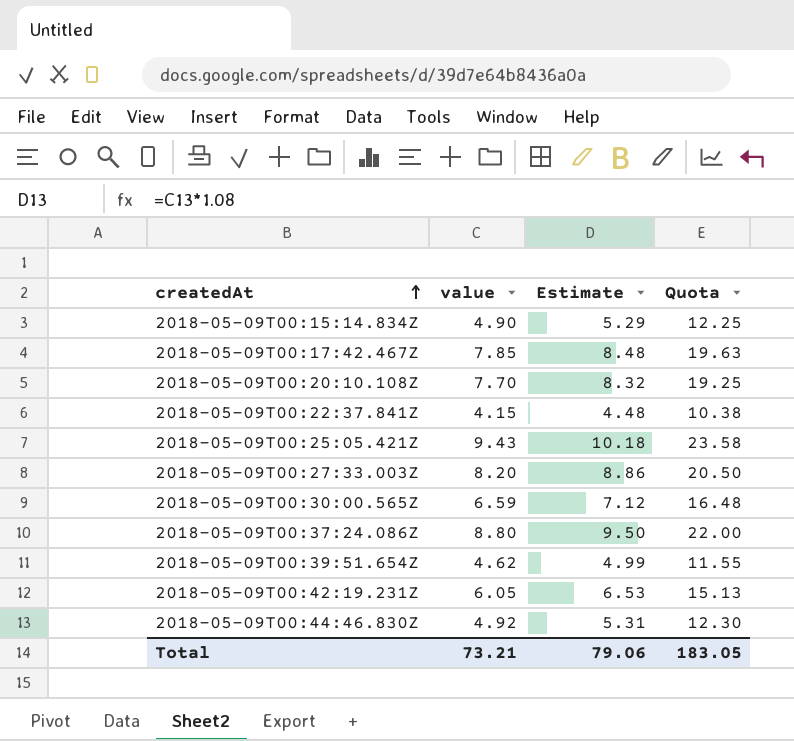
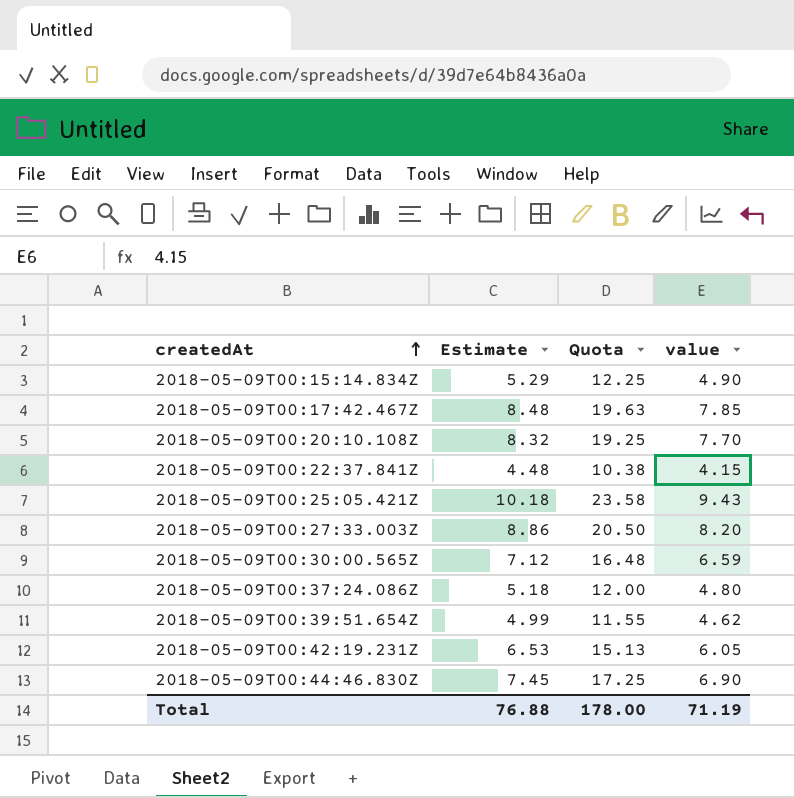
column value | position: 2 -> 4
2018-05-09T00:37:24.086Z | Estimate: 9.50 -> 5.18
2018-05-09T00:37:24.086Z | Quota: 22.00 -> 12.00
2018-05-09T00:37:24.086Z | value: 8.80 -> 4.80
2018-05-09T00:44:46.830Z | Estimate: 5.31 -> 7.45
2018-05-09T00:44:46.830Z | Quota: 12.30 -> 17.25
2018-05-09T00:44:46.830Z | value: 4.92 -> 6.90
Total | Estimate: 79.06 -> 76.88
Total | Quota: 183.05 -> 178.00
Total | value: 73.21 -> 71.19

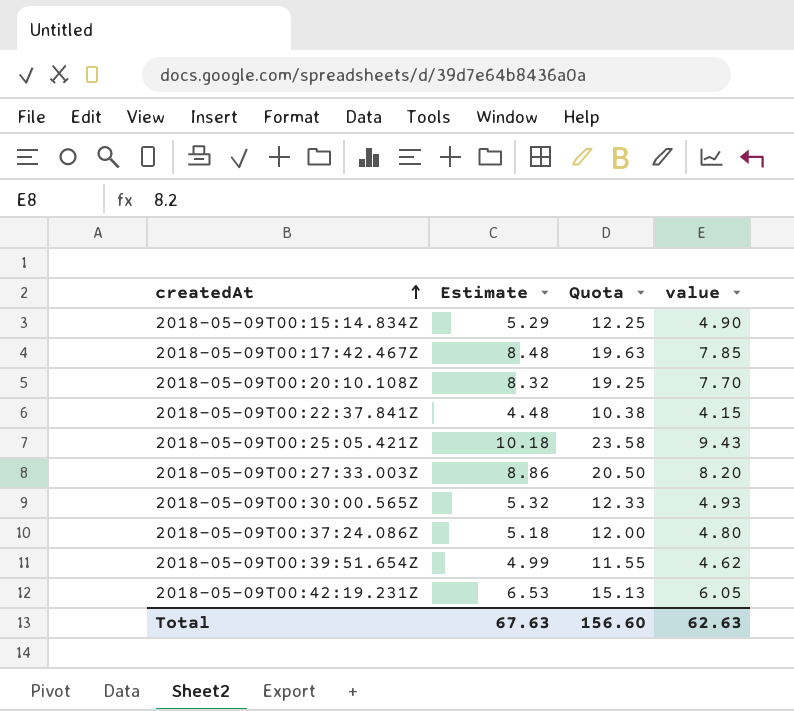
row 2018-05-09T00:44:46.830Z: 7.45 | 17.25 | 6.90 -> none
2018-05-09T00:30:00.565Z | Estimate: 7.12 -> 5.32
2018-05-09T00:30:00.565Z | Quota: 16.48 -> 12.33
2018-05-09T00:30:00.565Z | value: 6.59 -> 4.93
Total | Estimate: 76.88 -> 67.63
Total | Quota: 178.00 -> 156.60
Total | value: 71.19 -> 62.63

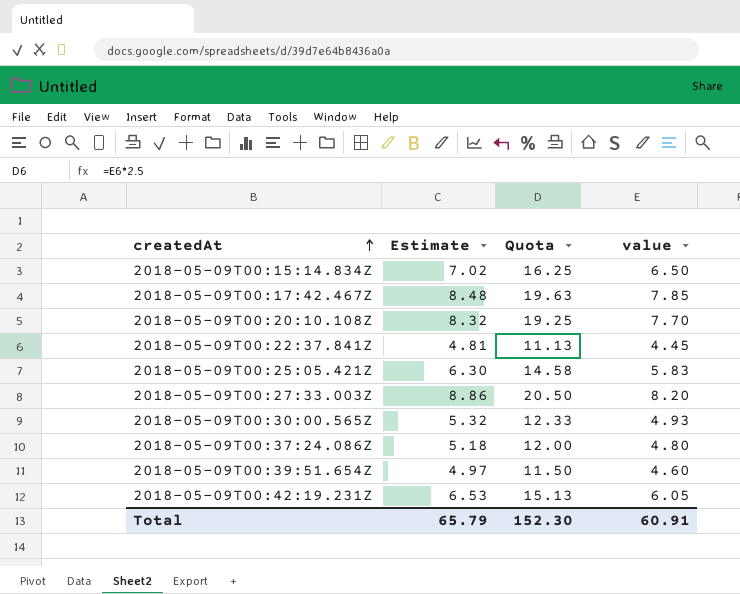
2018-05-09T00:15:14.834Z | Estimate: 5.29 -> 7.02
2018-05-09T00:15:14.834Z | Quota: 12.25 -> 16.25
2018-05-09T00:15:14.834Z | value: 4.90 -> 6.50
2018-05-09T00:22:37.841Z | Estimate: 4.48 -> 4.81
2018-05-09T00:22:37.841Z | Quota: 10.38 -> 11.13
2018-05-09T00:22:37.841Z | value: 4.15 -> 4.45
2018-05-09T00:25:05.421Z | Estimate: 10.18 -> 6.30
2018-05-09T00:25:05.421Z | Quota: 23.58 -> 14.58
2018-05-09T00:25:05.421Z | value: 9.43 -> 5.83
2018-05-09T00:39:51.654Z | Estimate: 4.99 -> 4.97
2018-05-09T00:39:51.654Z | Quota: 11.55 -> 11.50
2018-05-09T00:39:51.654Z | value: 4.62 -> 4.60
Total | Estimate: 67.63 -> 65.79
Total | Quota: 156.60 -> 152.30
Total | value: 62.63 -> 60.91

